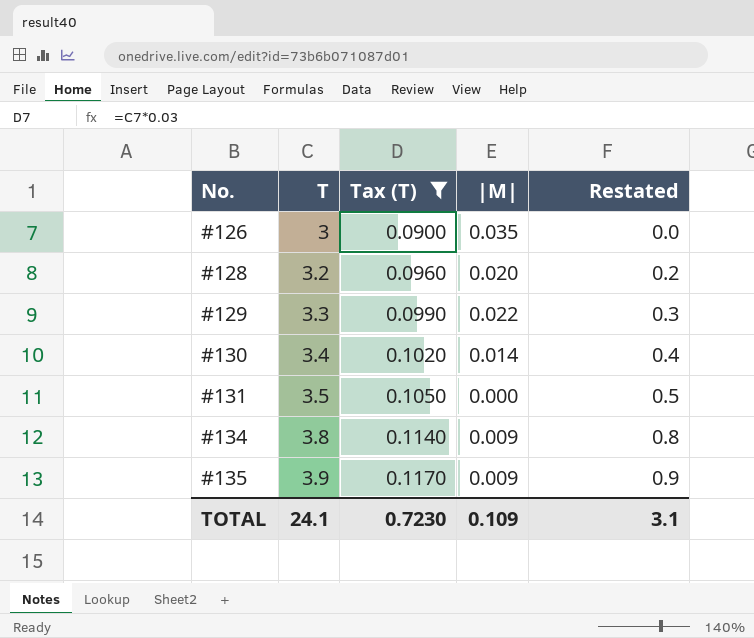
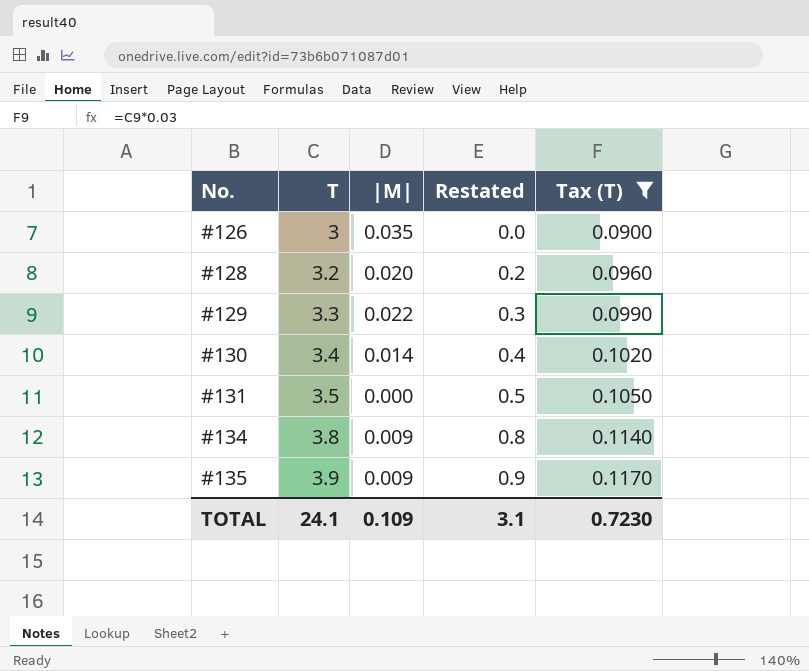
column Tax (T) | position: 3 -> 5

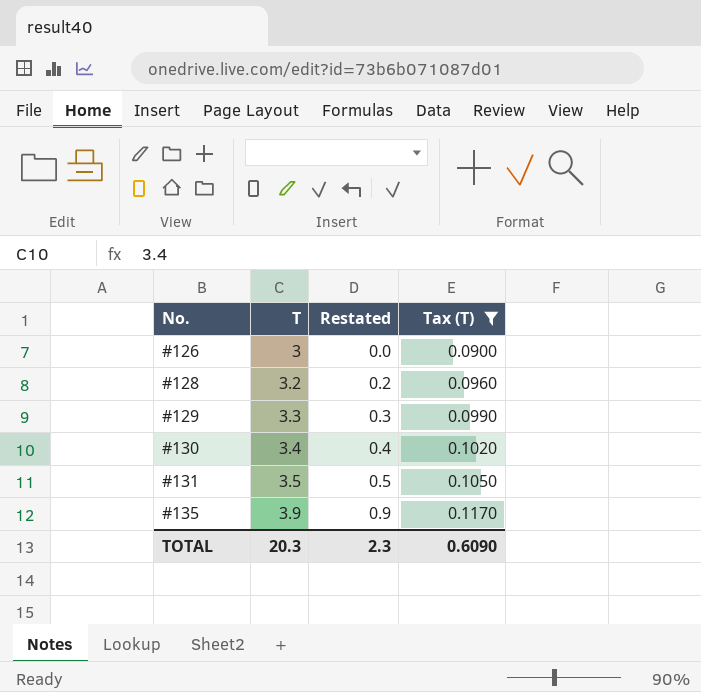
column |M| | position: 3 -> none
row #134: 3.8 | 0.009 | 0.8 | 0.1140 -> none
TOTAL | T: 24.1 -> 20.3
TOTAL | Restated: 3.1 -> 2.3
TOTAL | Tax (T): 0.7230 -> 0.6090

